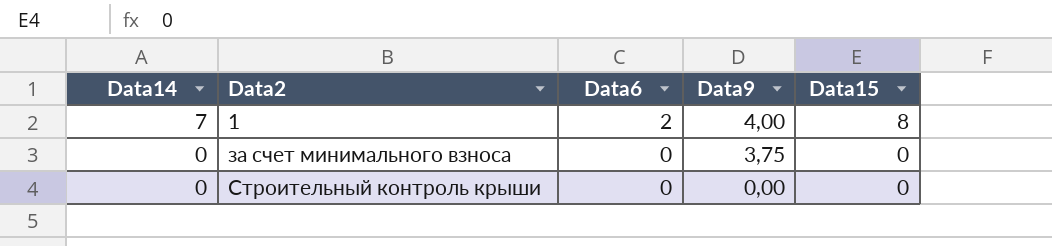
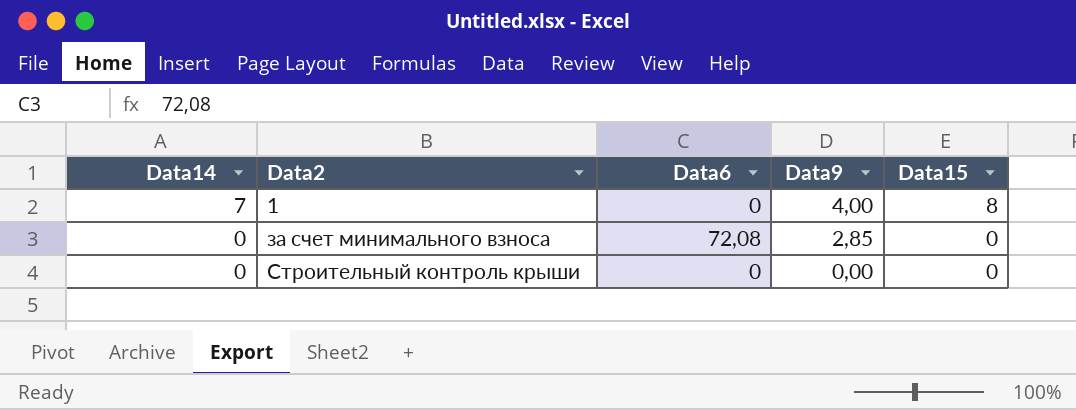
1 | Data6: 2 -> 0
за счет минимального взноса | Data6: 0 -> 72,08
за счет минимального взноса | Data9: 3,75 -> 2,85

